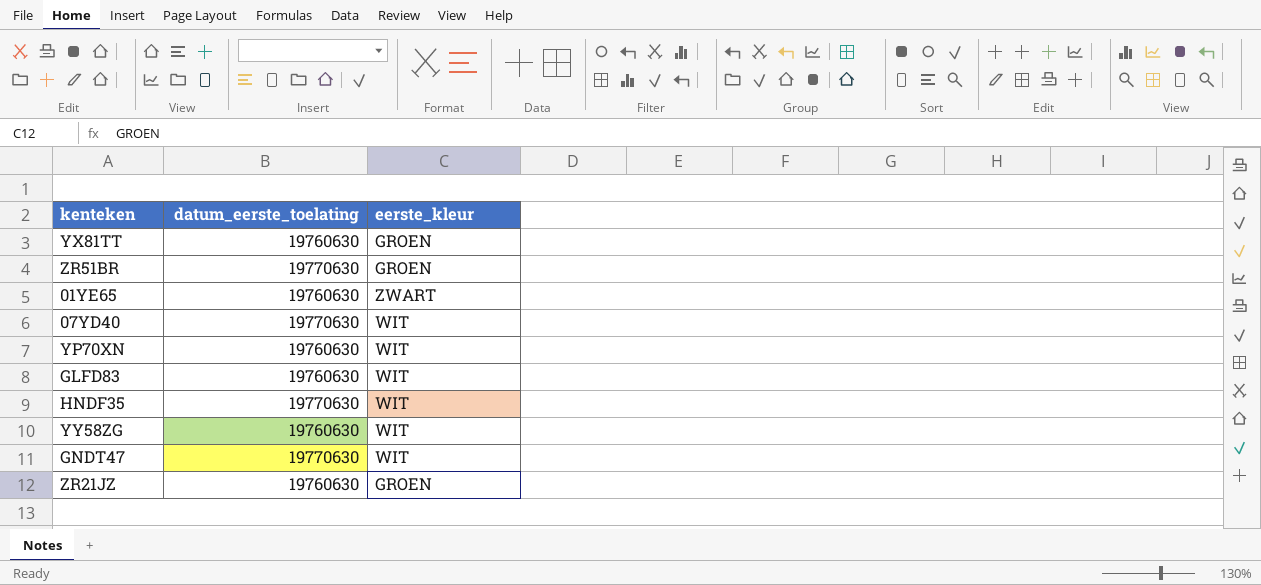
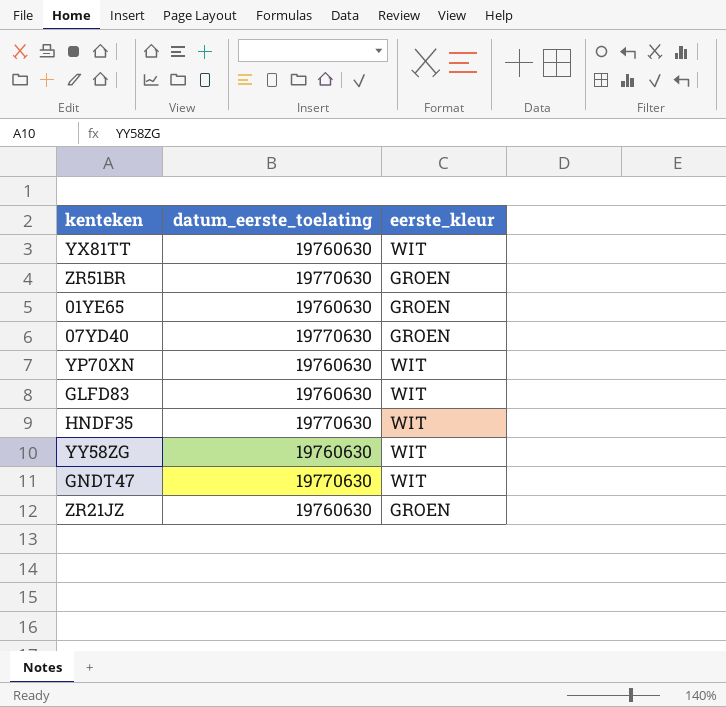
YX81TT | eerste_kleur: GROEN -> WIT
01YE65 | eerste_kleur: ZWART -> GROEN
07YD40 | eerste_kleur: WIT -> GROEN

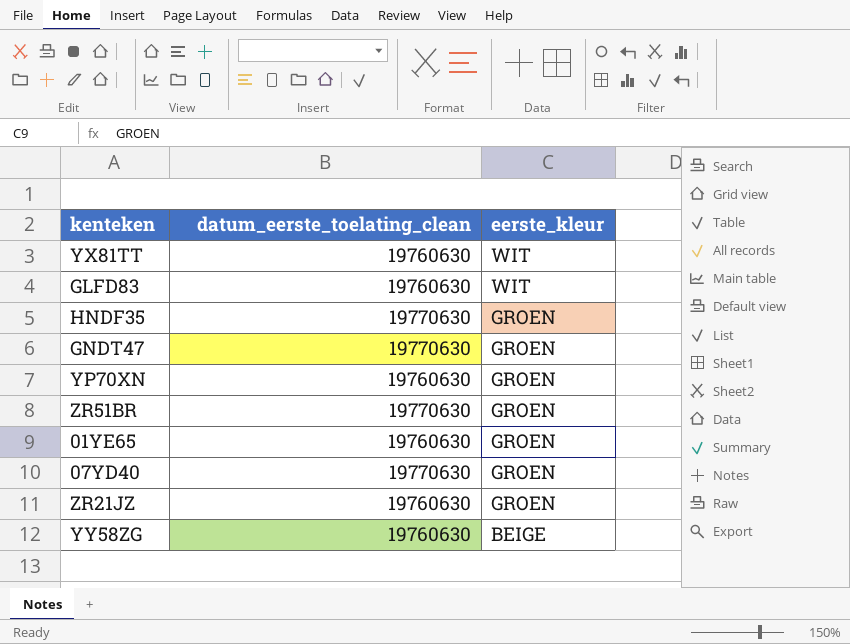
row order: none -> eerste_kleur descending
column name: datum_eerste_toelating -> datum_eerste_toelating_clean
HNDF35 | eerste_kleur: WIT -> GROEN
GNDT47 | eerste_kleur: WIT -> GROEN
YP70XN | eerste_kleur: WIT -> GROEN
YY58ZG | eerste_kleur: WIT -> BEIGE

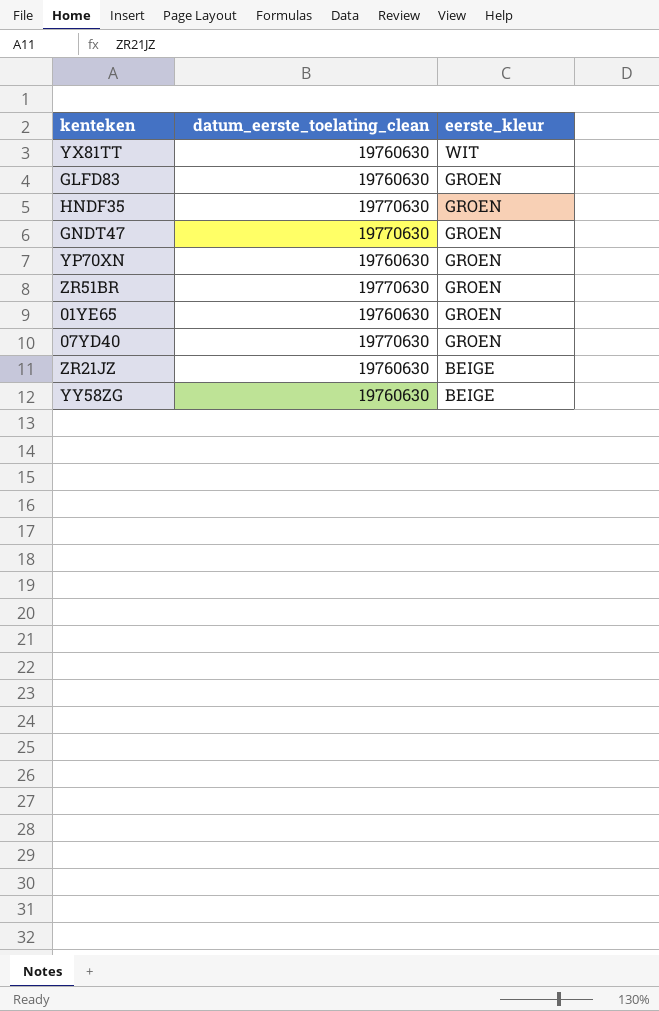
GLFD83 | eerste_kleur: WIT -> GROEN
ZR21JZ | eerste_kleur: GROEN -> BEIGE

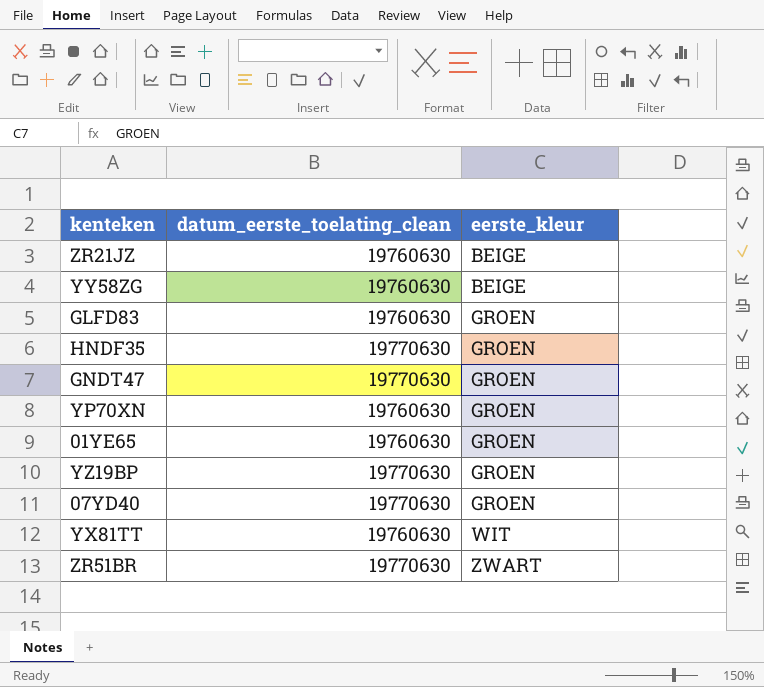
row order: eerste_kleur descending -> eerste_kleur ascending
row YZ19BP: none -> 19770630 | GROEN
ZR51BR | eerste_kleur: GROEN -> ZWART

